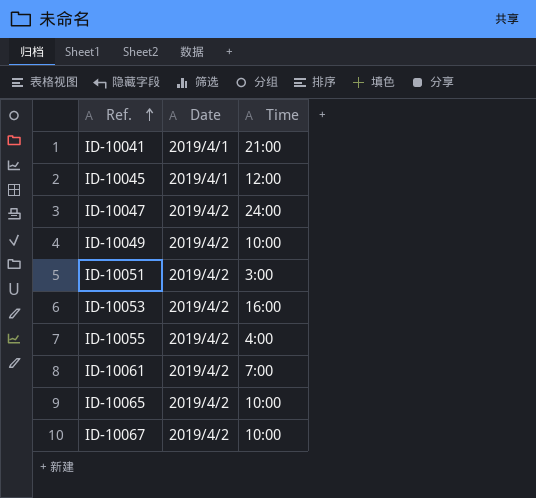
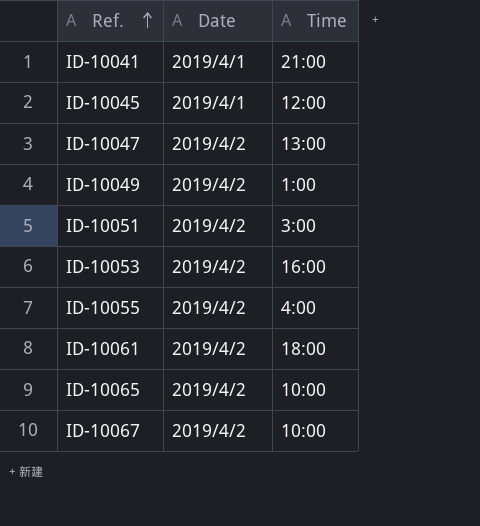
ID-10047 | Time: 24:00 -> 13:00
ID-10049 | Time: 10:00 -> 1:00
ID-10061 | Time: 7:00 -> 18:00

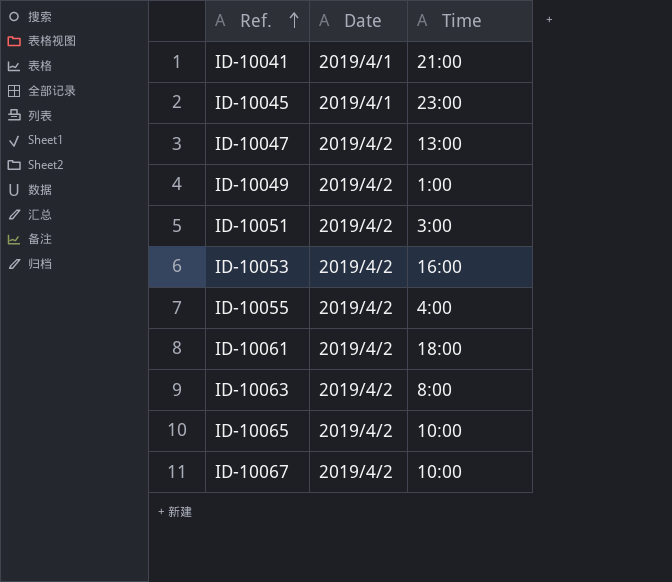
ID-10045 | Time: 12:00 -> 23:00
row ID-10063: none -> 2019/4/2 | 8:00

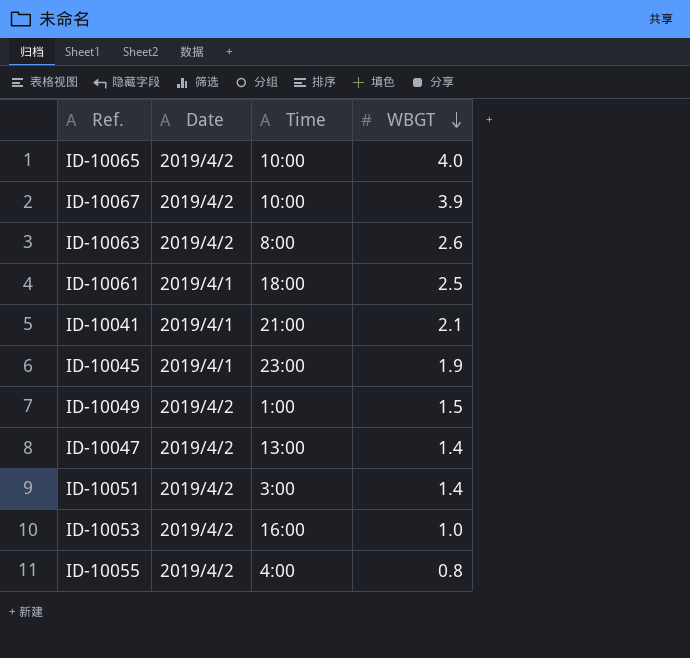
row order: Ref. ascending -> WBGT descending
column WBGT | position: none -> 4
ID-10061 | Date: 2019/4/2 -> 2019/4/1

